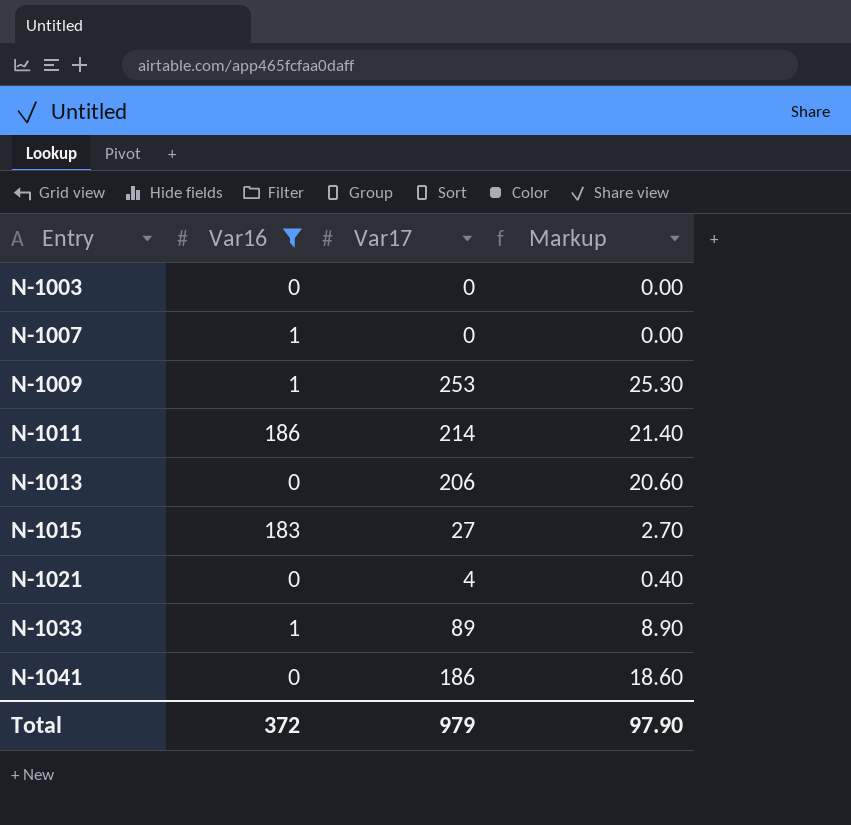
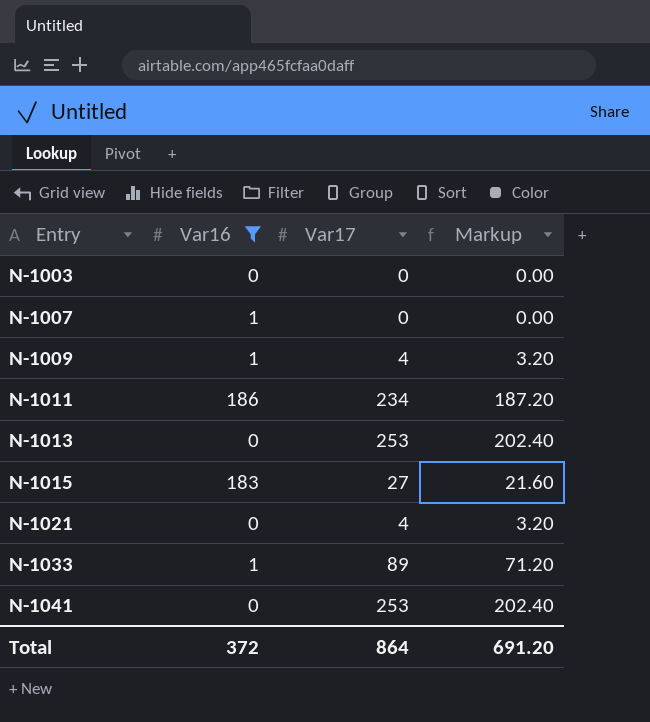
column Markup | formula: [Var17] * 0.1 -> [Var17] * 0.8
N-1009 | Var17: 253 -> 4
N-1011 | Var17: 214 -> 234
N-1013 | Var17: 206 -> 253
N-1041 | Var17: 186 -> 253
Total | Var17: 979 -> 864
Total | Markup: 97.90 -> 691.20

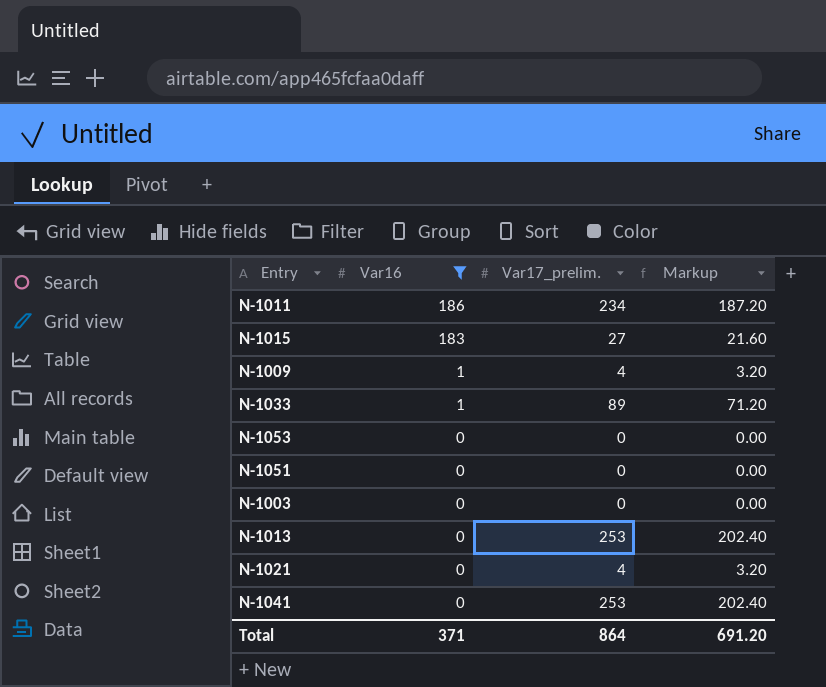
row order: Entry ascending -> Var16 descending
column name: Var17 -> Var17_prelim.
row N-1007: 1 | 0 | 0.00 -> none
row N-1053: none -> 0 | 0 | 0.00
row N-1051: none -> 0 | 0 | 0.00
Total | Var16: 372 -> 371

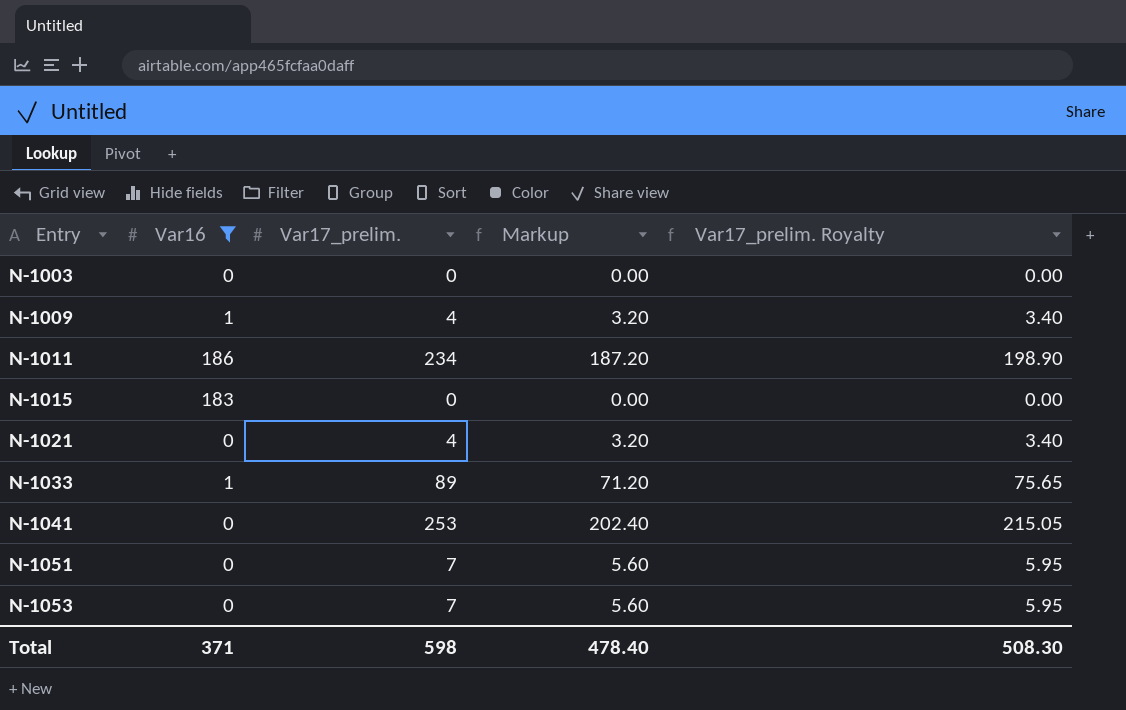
row order: Var16 descending -> Entry ascending
column Var17_prelim. Royalty | formula: none -> [Var17_prelim.] * 0.85
row N-1013: 0 | 253 | 202.40 -> none
N-1015 | Var17_prelim.: 27 -> 0
N-1015 | Markup: 21.60 -> 0.00
N-1051 | Var17_prelim.: 0 -> 7
N-1051 | Markup: 0.00 -> 5.60
N-1053 | Var17_prelim.: 0 -> 7
N-1053 | Markup: 0.00 -> 5.60
Total | Var17_prelim.: 864 -> 598
Total | Markup: 691.20 -> 478.40

